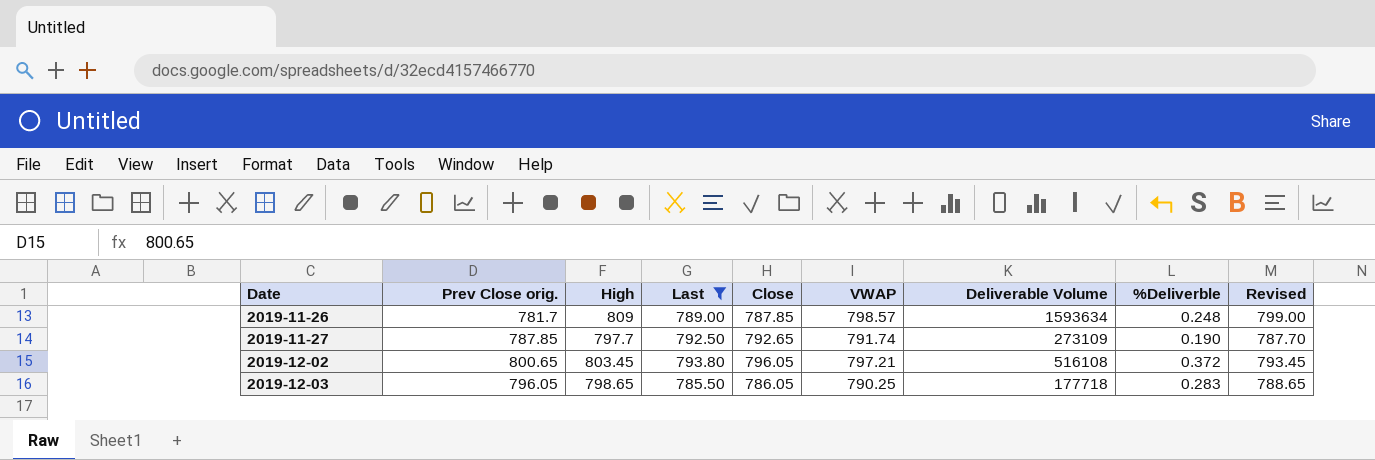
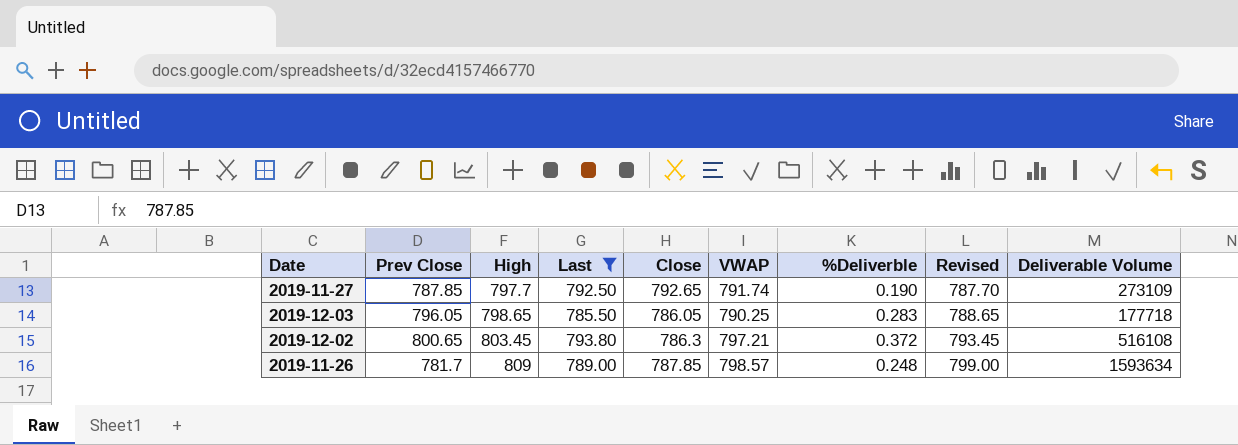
row order: Date ascending -> High ascending
column name: Prev Close orig. -> Prev Close
column Deliverable Volume | position: 7 -> 9
2019-12-02 | Close: 796.05 -> 786.3

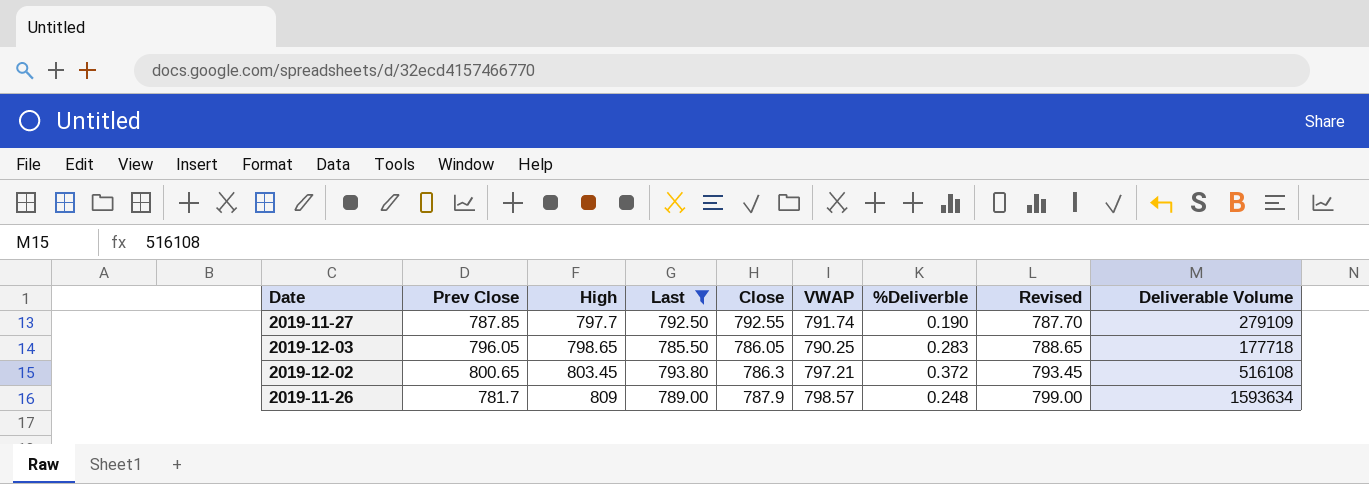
2019-11-27 | Close: 792.65 -> 792.55
2019-11-27 | Deliverable Volume: 273109 -> 279109
2019-11-26 | Close: 787.85 -> 787.9

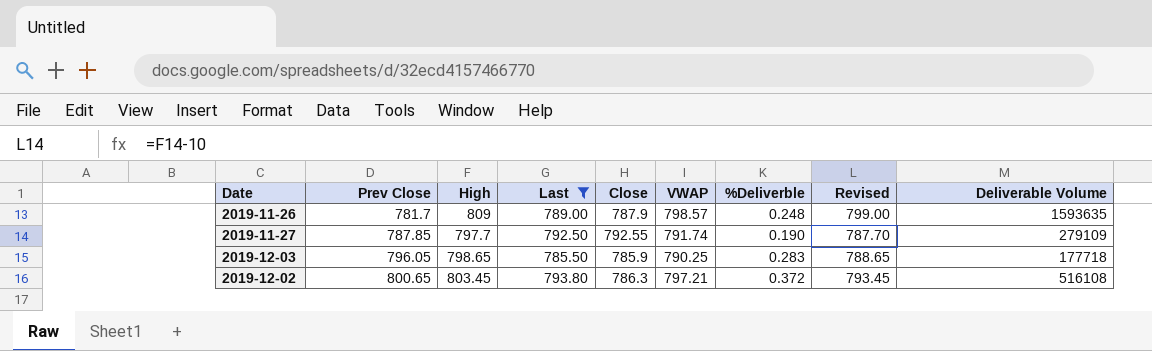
row order: High ascending -> Prev Close ascending
2019-11-26 | Deliverable Volume: 1593634 -> 1593635
2019-12-03 | Close: 786.05 -> 785.9

